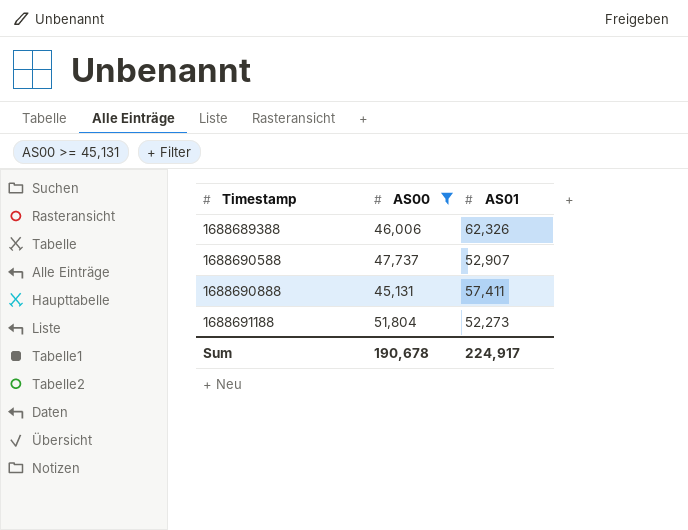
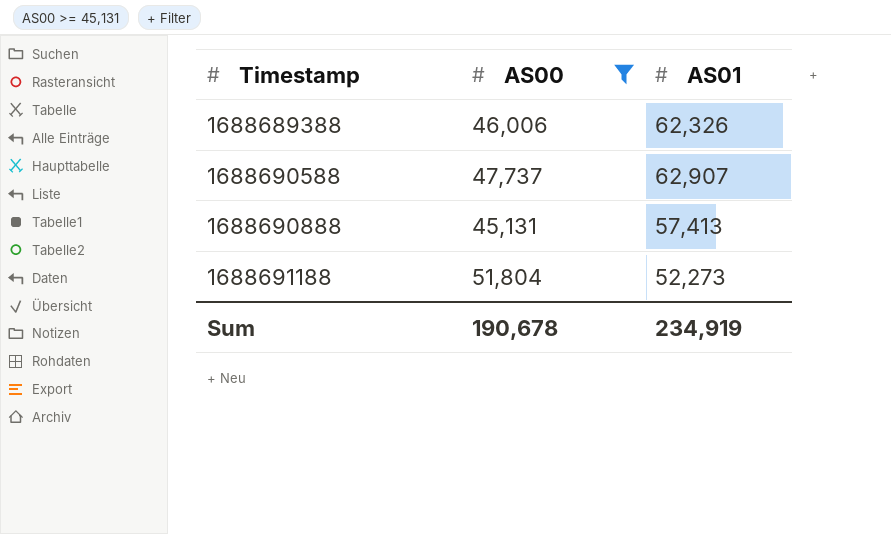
1688690588 | AS01: 52,907 -> 62,907
1688690888 | AS01: 57,411 -> 57,413
Sum | AS01: 224,917 -> 234,919

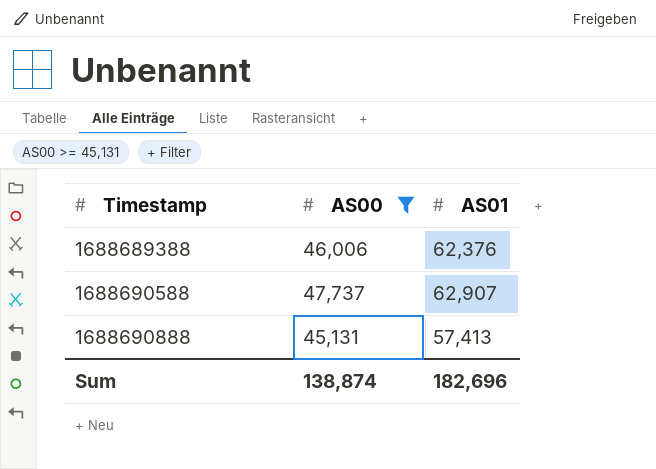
row 1688691188: 51,804 | 52,273 -> none
1688689388 | AS01: 62,326 -> 62,376
Sum | AS00: 190,678 -> 138,874
Sum | AS01: 234,919 -> 182,696

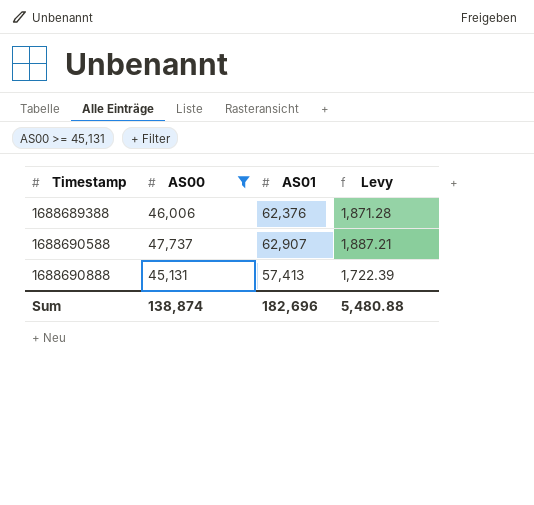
column Levy | formula: none -> [AS01] * 0.03

